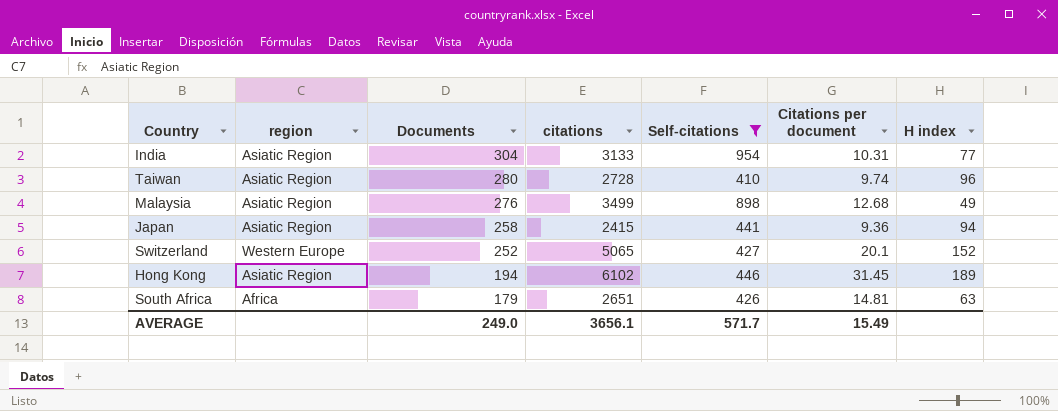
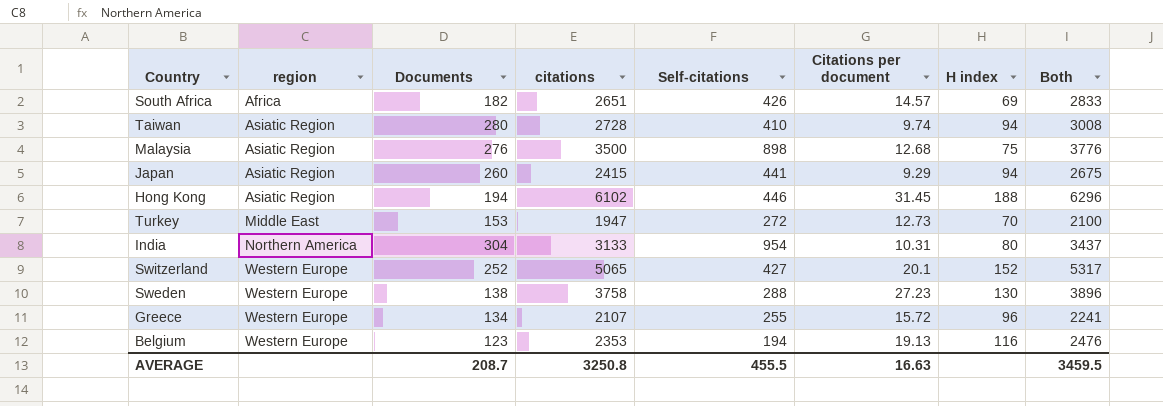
filter: Self-citations >= 410 -> none
row order: Documents descending -> region ascending
column Both | formula: none -> [Documents] + [citations]
South Africa | Documents: 179 -> 182
South Africa | Citations per document: 14.81 -> 14.57
South Africa | H index: 63 -> 69
Taiwan | H index: 96 -> 94
Malaysia | citations: 3499 -> 3500
Malaysia | H index: 49 -> 75
Japan | Documents: 258 -> 260
Japan | Citations per document: 9.36 -> 9.29
Hong Kong | H index: 189 -> 188
India | region: Asiatic Region -> Northern America
India | H index: 77 -> 80
AVERAGE | Documents: 249.0 -> 208.7
AVERAGE | citations: 3656.1 -> 3250.8
AVERAGE | Self-citations: 571.7 -> 455.5
AVERAGE | Citations per document: 15.49 -> 16.63

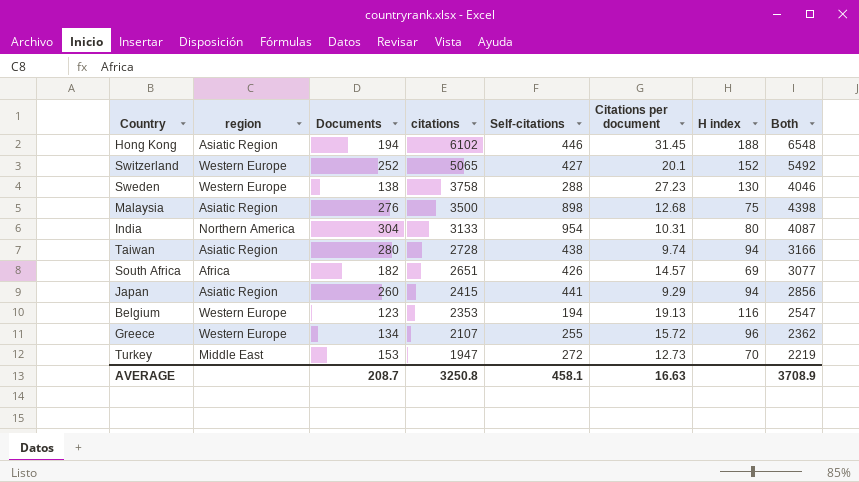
row order: region ascending -> citations descending
column Both | formula: [Documents] + [citations] -> [citations] + [Self-citations]
Taiwan | Self-citations: 410 -> 438
AVERAGE | Self-citations: 455.5 -> 458.1
AVERAGE | Both: 3459.5 -> 3708.9

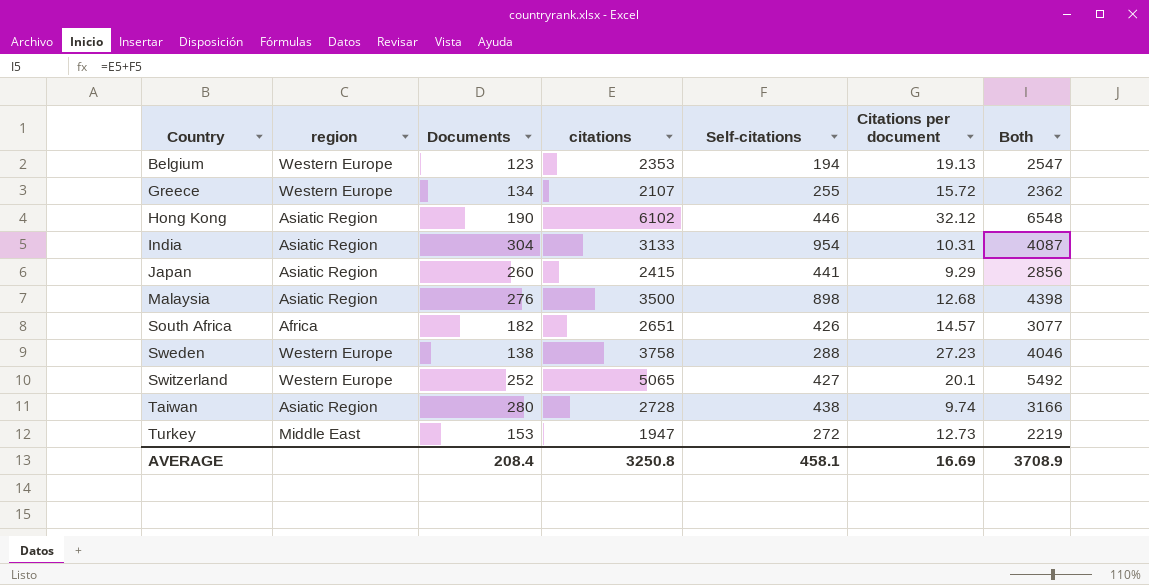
row order: citations descending -> Country ascending
column H index | position: 7 -> none
Hong Kong | Documents: 194 -> 190
Hong Kong | Citations per document: 31.45 -> 32.12
India | region: Northern America -> Asiatic Region
AVERAGE | Documents: 208.7 -> 208.4
AVERAGE | Citations per document: 16.63 -> 16.69

